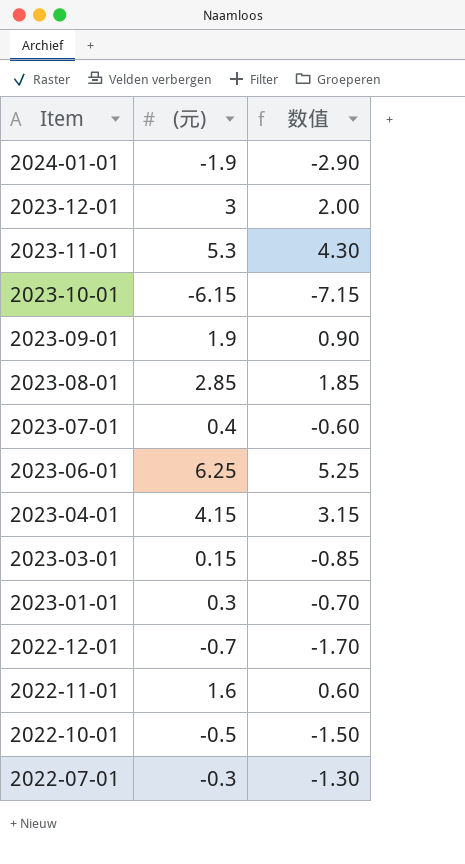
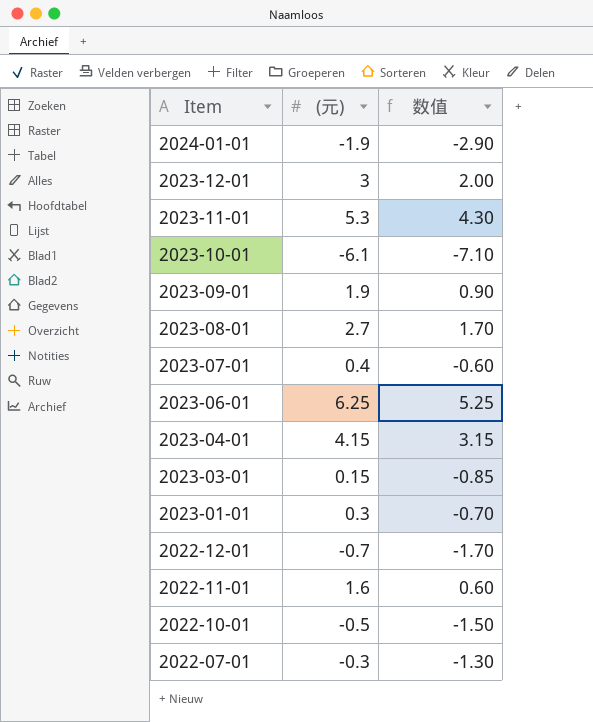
2023-10-01 | (元): -6.15 -> -6.1
2023-10-01 | 数值: -7.15 -> -7.10
2023-08-01 | (元): 2.85 -> 2.7
2023-08-01 | 数值: 1.85 -> 1.70

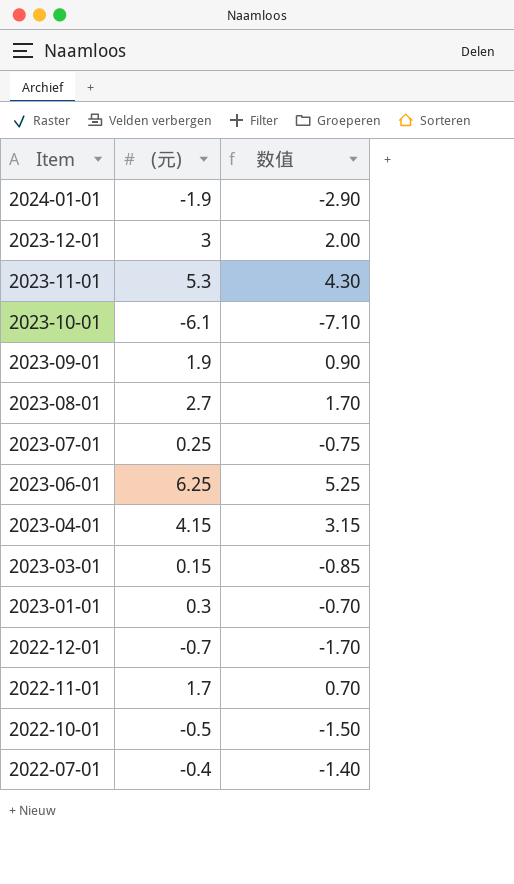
2023-07-01 | (元): 0.4 -> 0.25
2023-07-01 | 数值: -0.60 -> -0.75
2022-11-01 | (元): 1.6 -> 1.7
2022-11-01 | 数值: 0.60 -> 0.70
2022-07-01 | (元): -0.3 -> -0.4
2022-07-01 | 数值: -1.30 -> -1.40

